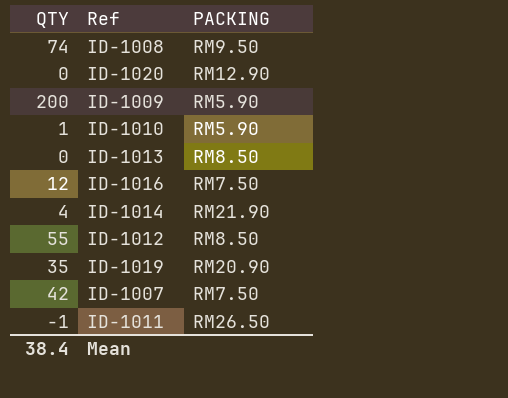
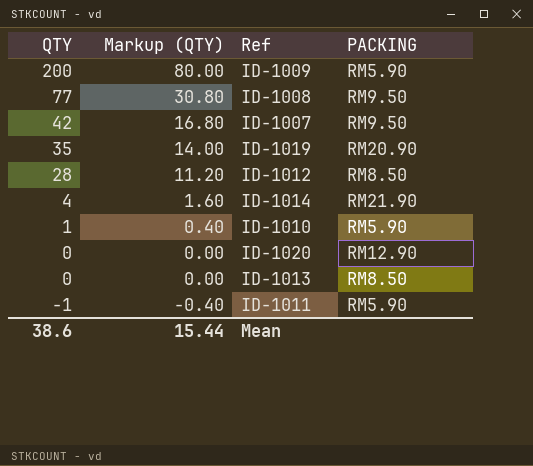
row order: none -> QTY descending
column Markup (QTY) | formula: none -> [QTY] * 0.4
row ID-1016: 12 | RM7.50 -> none
ID-1008 | QTY: 74 -> 77
ID-1007 | PACKING: RM7.50 -> RM9.50
ID-1012 | QTY: 55 -> 28
ID-1011 | PACKING: RM26.50 -> RM5.90
Mean | QTY: 38.4 -> 38.6

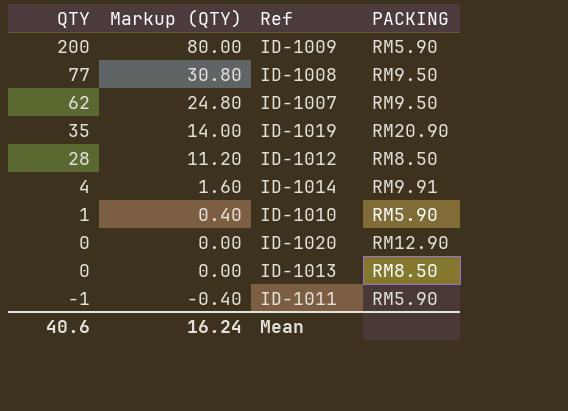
ID-1007 | QTY: 42 -> 62
ID-1007 | Markup (QTY): 16.80 -> 24.80
ID-1014 | PACKING: RM21.90 -> RM9.91
Mean | QTY: 38.6 -> 40.6
Mean | Markup (QTY): 15.44 -> 16.24

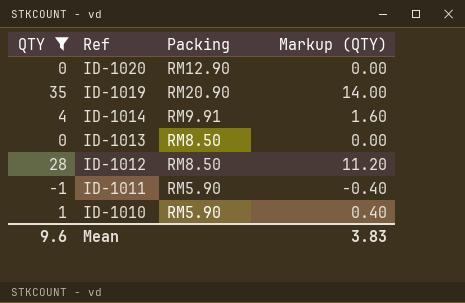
filter: none -> QTY <= 35
row order: QTY descending -> Ref descending
column name: PACKING -> Packing
column Markup (QTY) | position: 2 -> 4
Mean | QTY: 40.6 -> 9.6
Mean | Markup (QTY): 16.24 -> 3.83

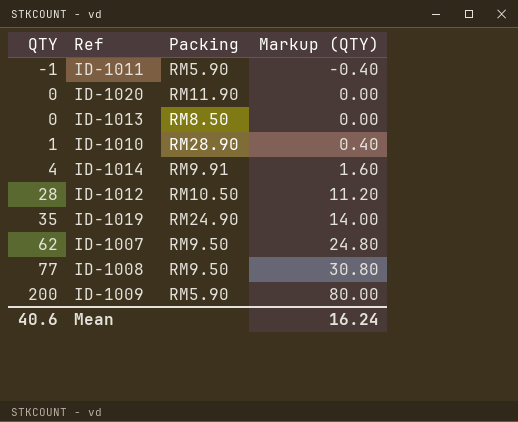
filter: QTY <= 35 -> none
row order: Ref descending -> QTY ascending
ID-1020 | Packing: RM12.90 -> RM11.90
ID-1010 | Packing: RM5.90 -> RM28.90
ID-1012 | Packing: RM8.50 -> RM10.50
ID-1019 | Packing: RM20.90 -> RM24.90
Mean | QTY: 9.6 -> 40.6
Mean | Markup (QTY): 3.83 -> 16.24

